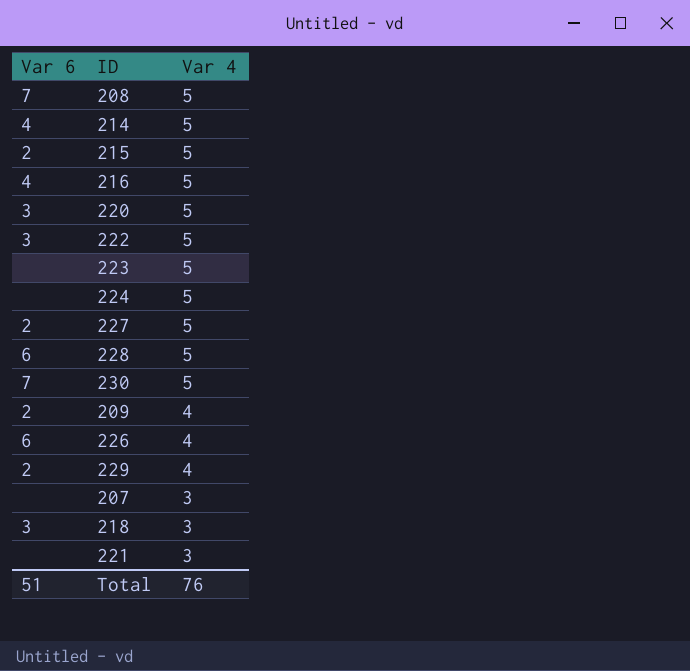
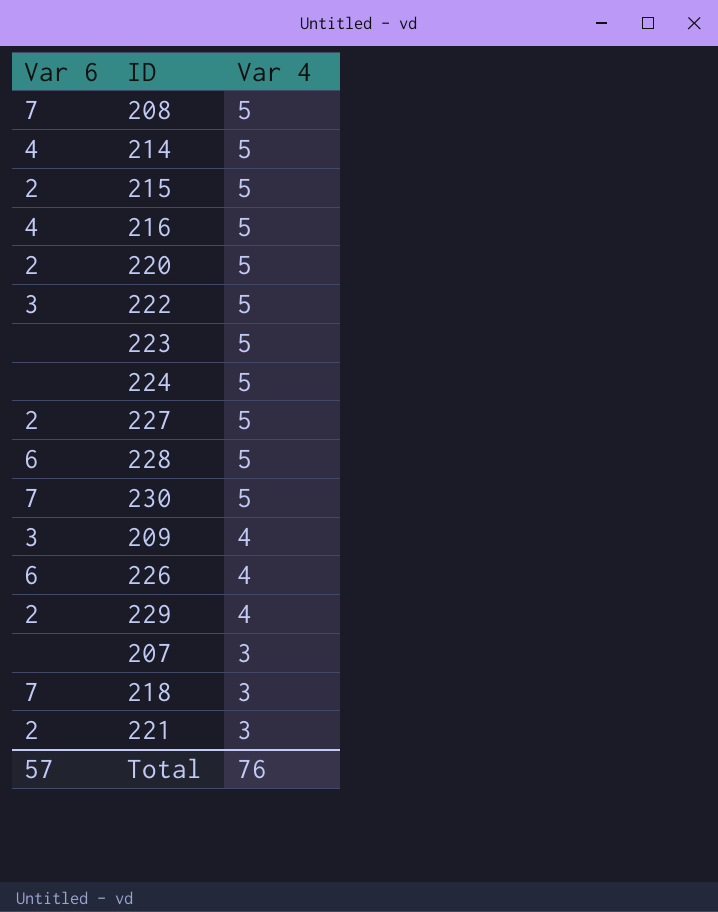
220 | Var 6: 3 -> 2
209 | Var 6: 2 -> 3
218 | Var 6: 3 -> 7
221 | Var 6: none -> 2
Total | Var 6: 51 -> 57

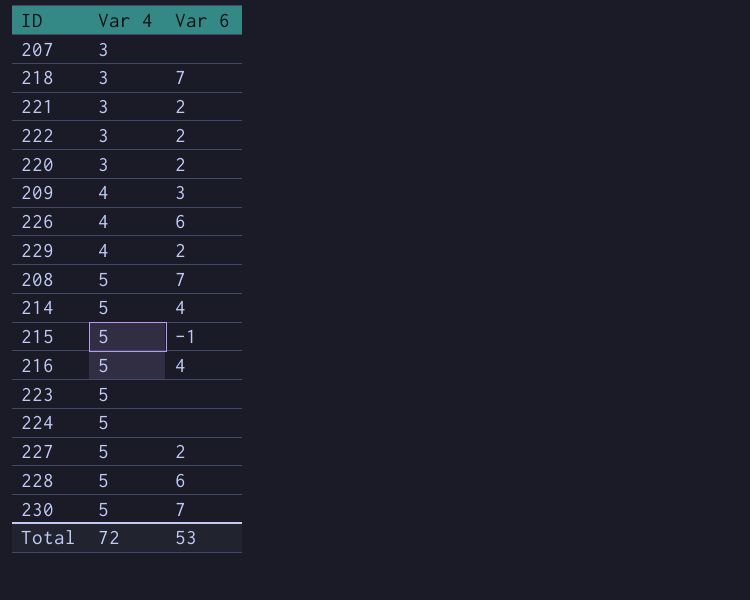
row order: Var 4 descending -> Var 4 ascending
column Var 6 | position: 1 -> 3
222 | Var 4: 5 -> 3
222 | Var 6: 3 -> 2
220 | Var 4: 5 -> 3
215 | Var 6: 2 -> -1
Total | Var 4: 76 -> 72
Total | Var 6: 57 -> 53

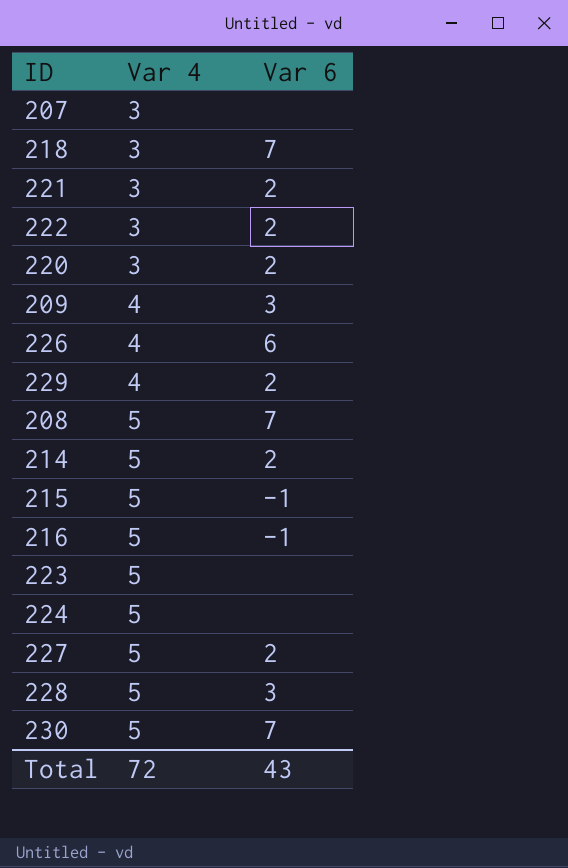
214 | Var 6: 4 -> 2
216 | Var 6: 4 -> -1
228 | Var 6: 6 -> 3
Total | Var 6: 53 -> 43

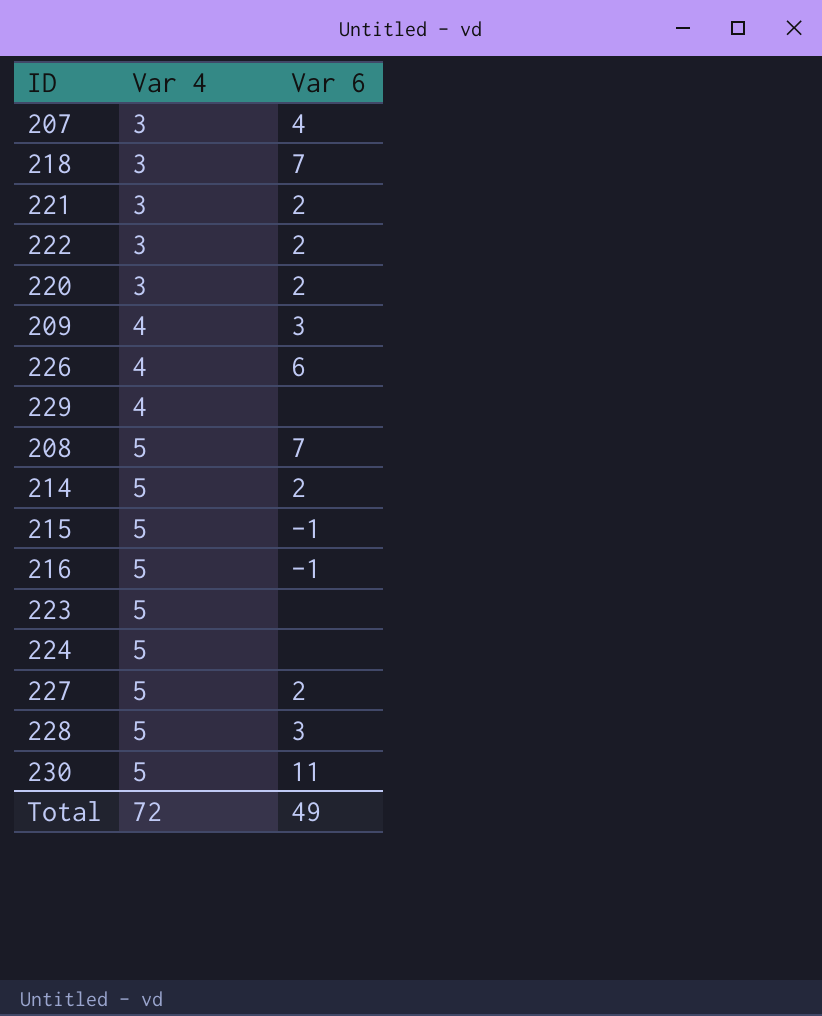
207 | Var 6: none -> 4
229 | Var 6: 2 -> none
230 | Var 6: 7 -> 11
Total | Var 6: 43 -> 49

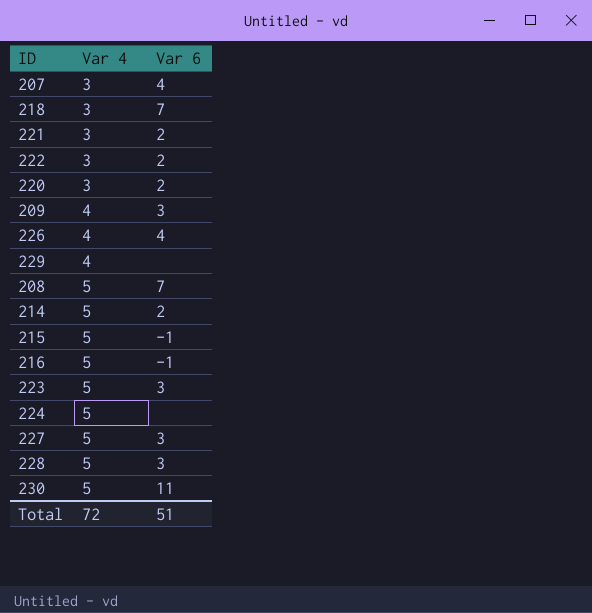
226 | Var 6: 6 -> 4
223 | Var 6: none -> 3
227 | Var 6: 2 -> 3
Total | Var 6: 49 -> 51

